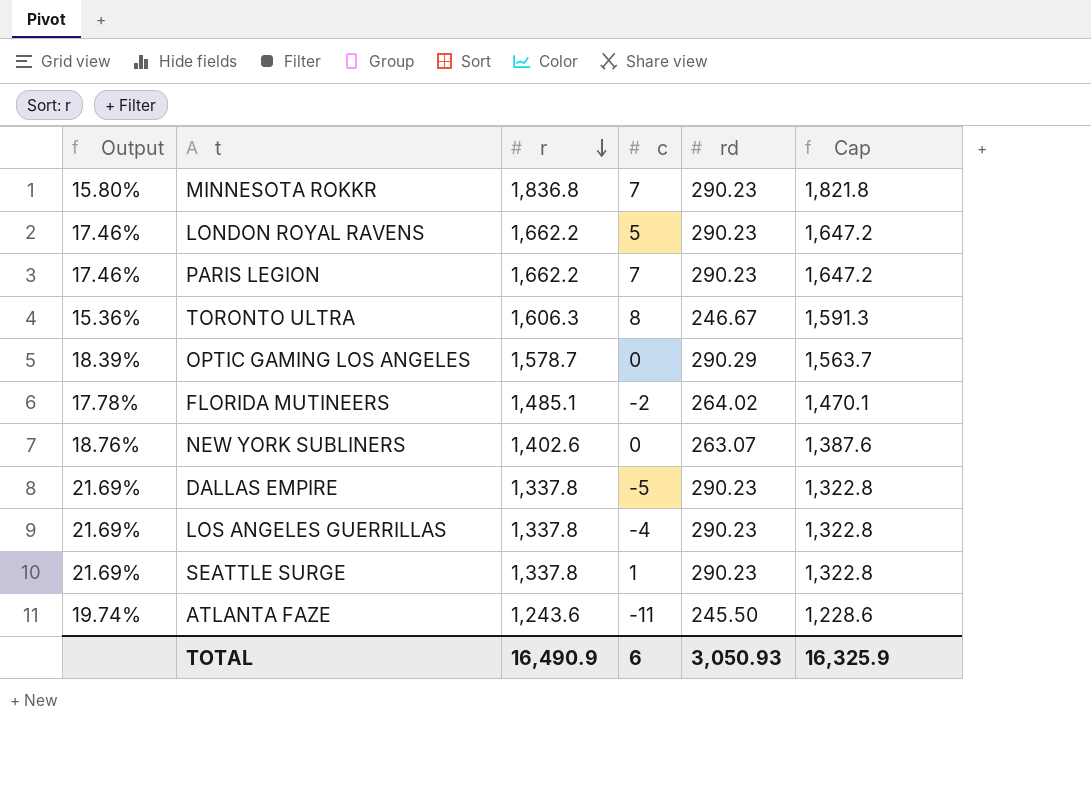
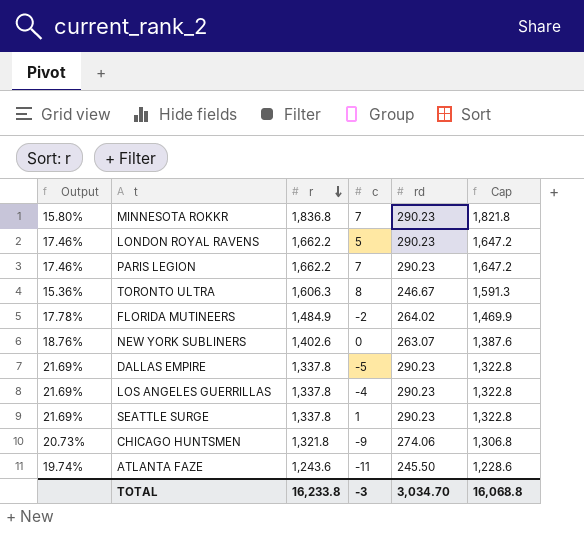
row OPTIC GAMING LOS ANGELES: 18.39% | 1,578.7 | 0 | 290.29 | 1,563.7 -> none
FLORIDA MUTINEERS | r: 1,485.1 -> 1,484.9
FLORIDA MUTINEERS | Cap: 1,470.1 -> 1,469.9
row CHICAGO HUNTSMEN: none -> 20.73% | 1,321.8 | -9 | 274.06 | 1,306.8
TOTAL | r: 16,490.9 -> 16,233.8
TOTAL | c: 6 -> -3
TOTAL | rd: 3,050.93 -> 3,034.70
TOTAL | Cap: 16,325.9 -> 16,068.8

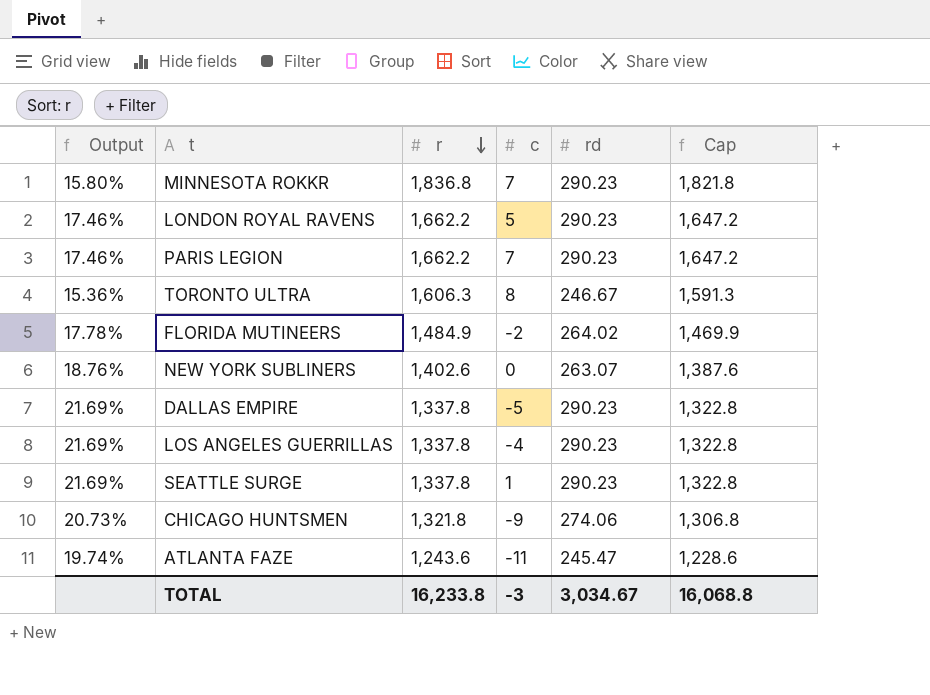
ATLANTA FAZE | rd: 245.50 -> 245.47
TOTAL | rd: 3,034.70 -> 3,034.67

